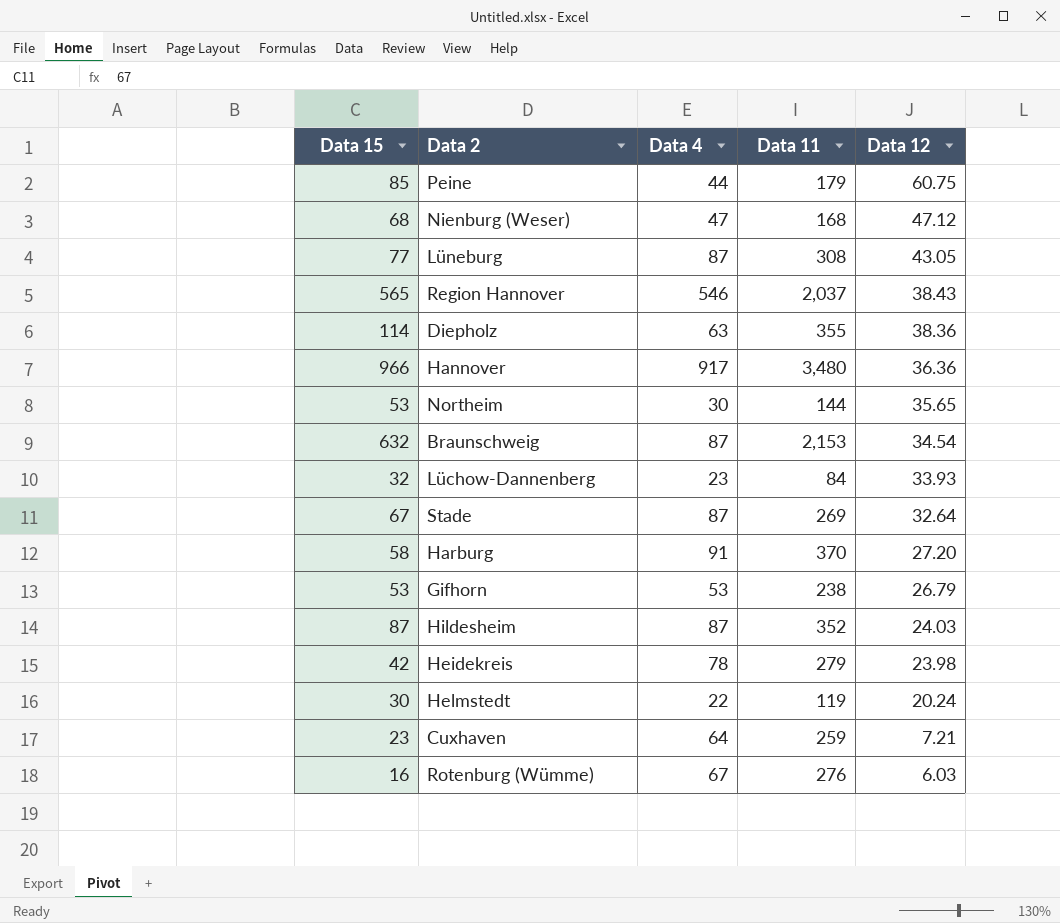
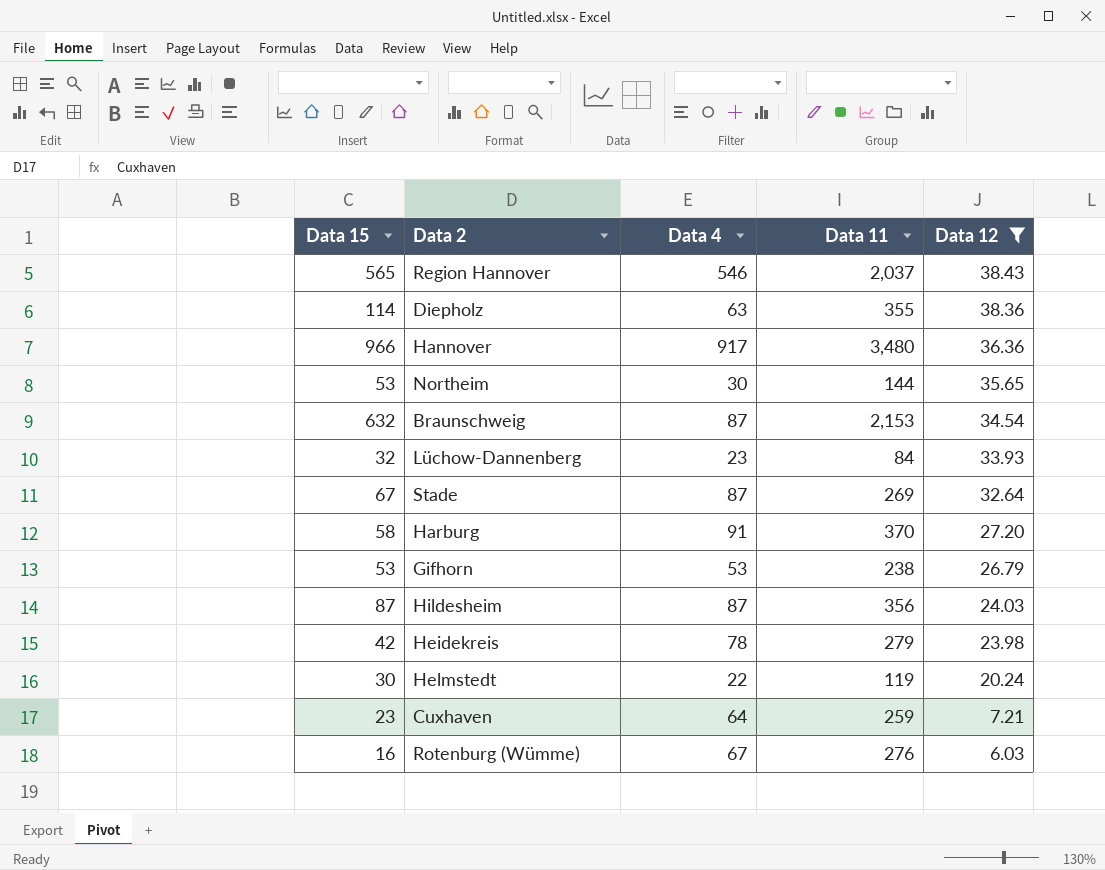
filter: none -> Data 12 <= 38.43
Hildesheim | Data 11: 352 -> 356

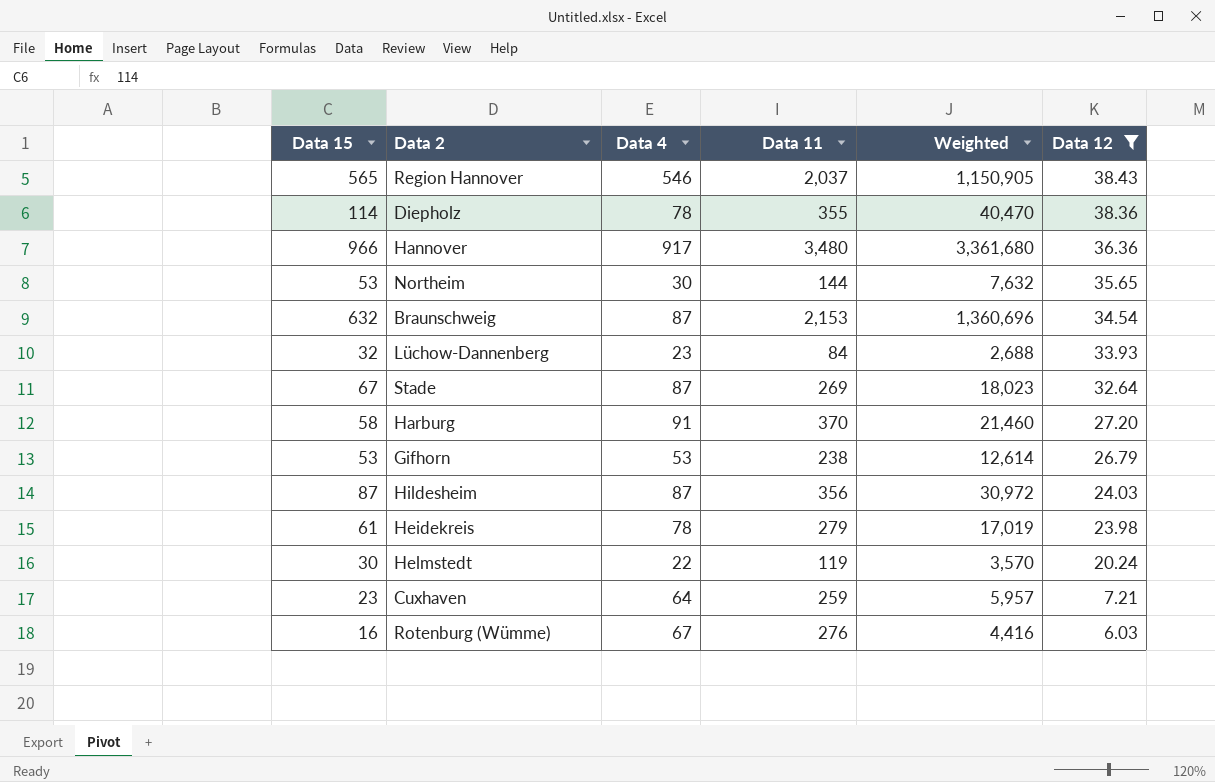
column Weighted | formula: none -> [Data 15] * [Data 11]
Diepholz | Data 4: 63 -> 78
Heidekreis | Data 15: 42 -> 61

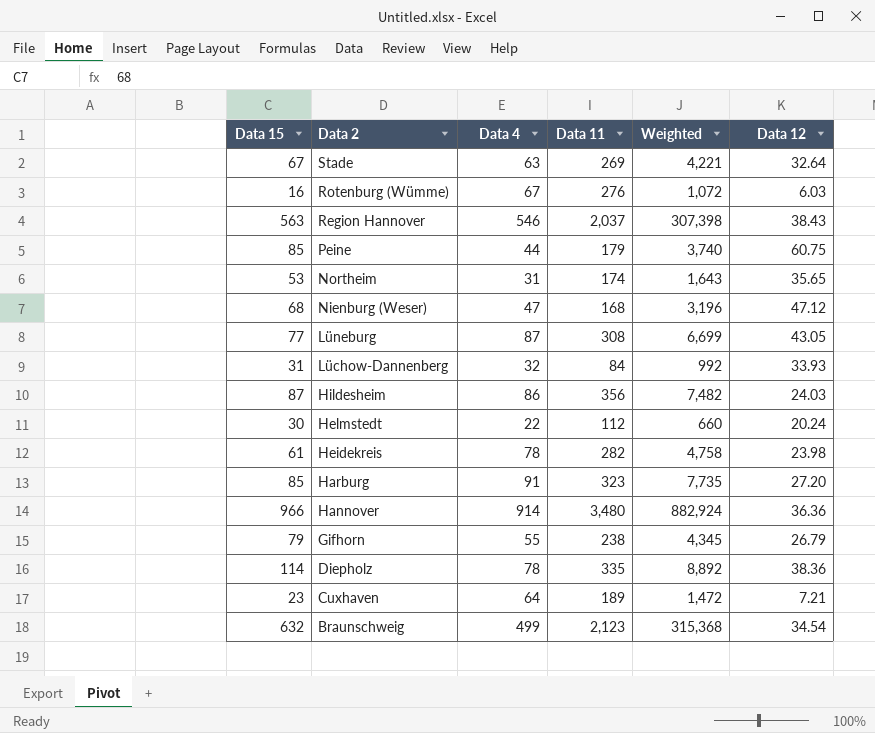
filter: Data 12 <= 38.43 -> none
row order: Data 12 descending -> Data 2 descending
column Weighted | formula: [Data 15] * [Data 11] -> [Data 15] * [Data 4]
Stade | Data 4: 87 -> 63
Region Hannover | Data 15: 565 -> 563
Northeim | Data 4: 30 -> 31
Northeim | Data 11: 144 -> 174
Lüchow-Dannenberg | Data 15: 32 -> 31
Lüchow-Dannenberg | Data 4: 23 -> 32
Hildesheim | Data 4: 87 -> 86
Helmstedt | Data 11: 119 -> 112
Heidekreis | Data 11: 279 -> 282
Harburg | Data 15: 58 -> 85
Harburg | Data 11: 370 -> 323
Hannover | Data 4: 917 -> 914
Gifhorn | Data 15: 53 -> 79
Gifhorn | Data 4: 53 -> 55
Diepholz | Data 11: 355 -> 335
Cuxhaven | Data 11: 259 -> 189
Braunschweig | Data 4: 87 -> 499
Braunschweig | Data 11: 2,153 -> 2,123

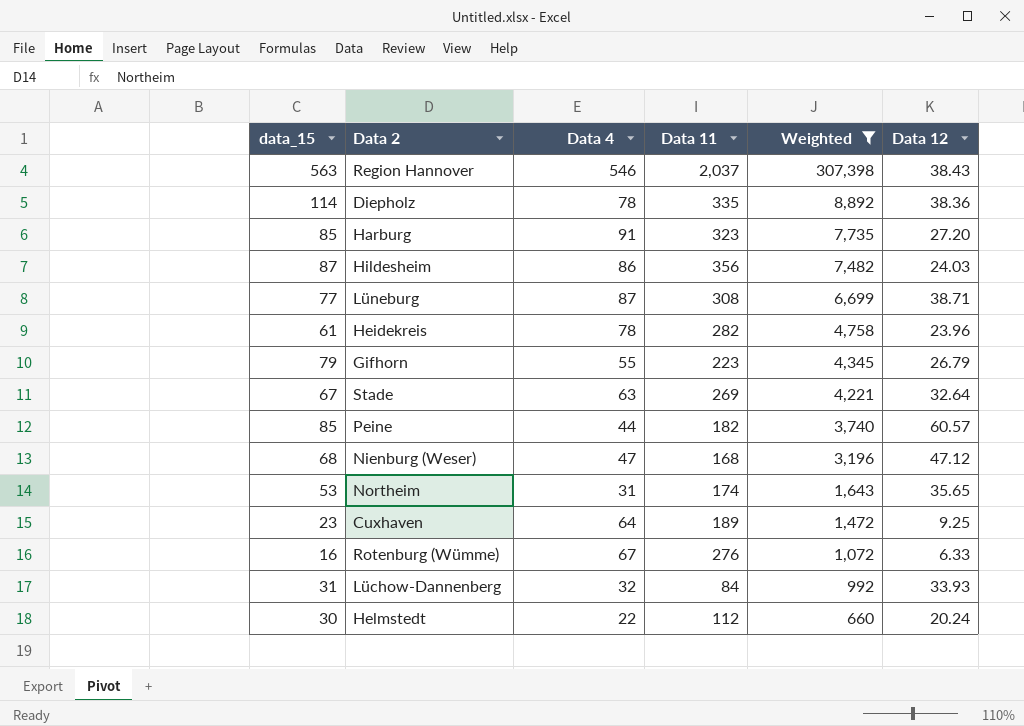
filter: none -> Weighted <= 307,398
row order: Data 2 descending -> Weighted descending
column name: Data 15 -> data_15
Lüneburg | Data 12: 43.05 -> 38.71
Heidekreis | Data 12: 23.98 -> 23.96
Gifhorn | Data 11: 238 -> 223
Peine | Data 11: 179 -> 182
Peine | Data 12: 60.75 -> 60.57
Cuxhaven | Data 12: 7.21 -> 9.25
Rotenburg (Wümme) | Data 12: 6.03 -> 6.33

